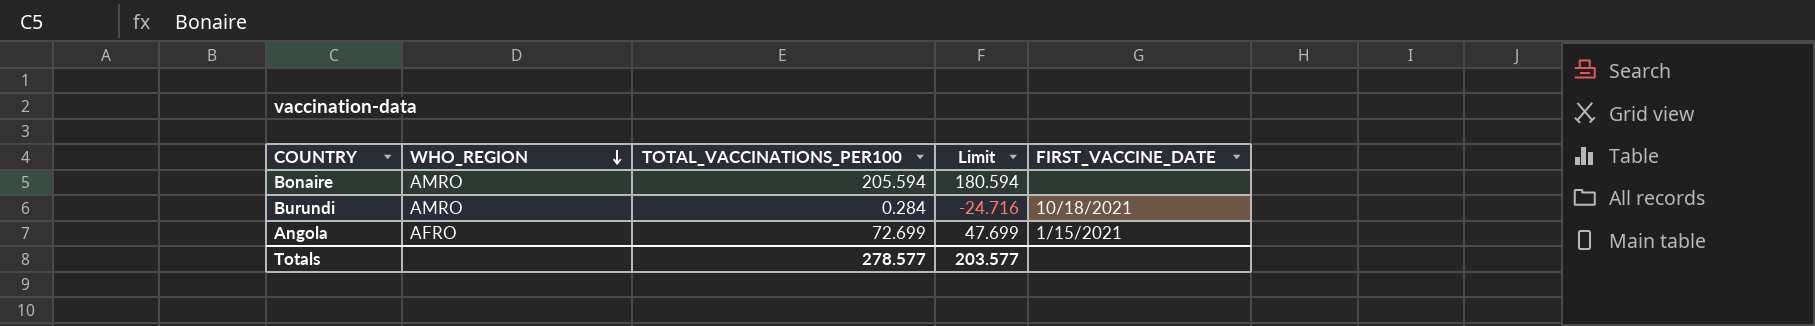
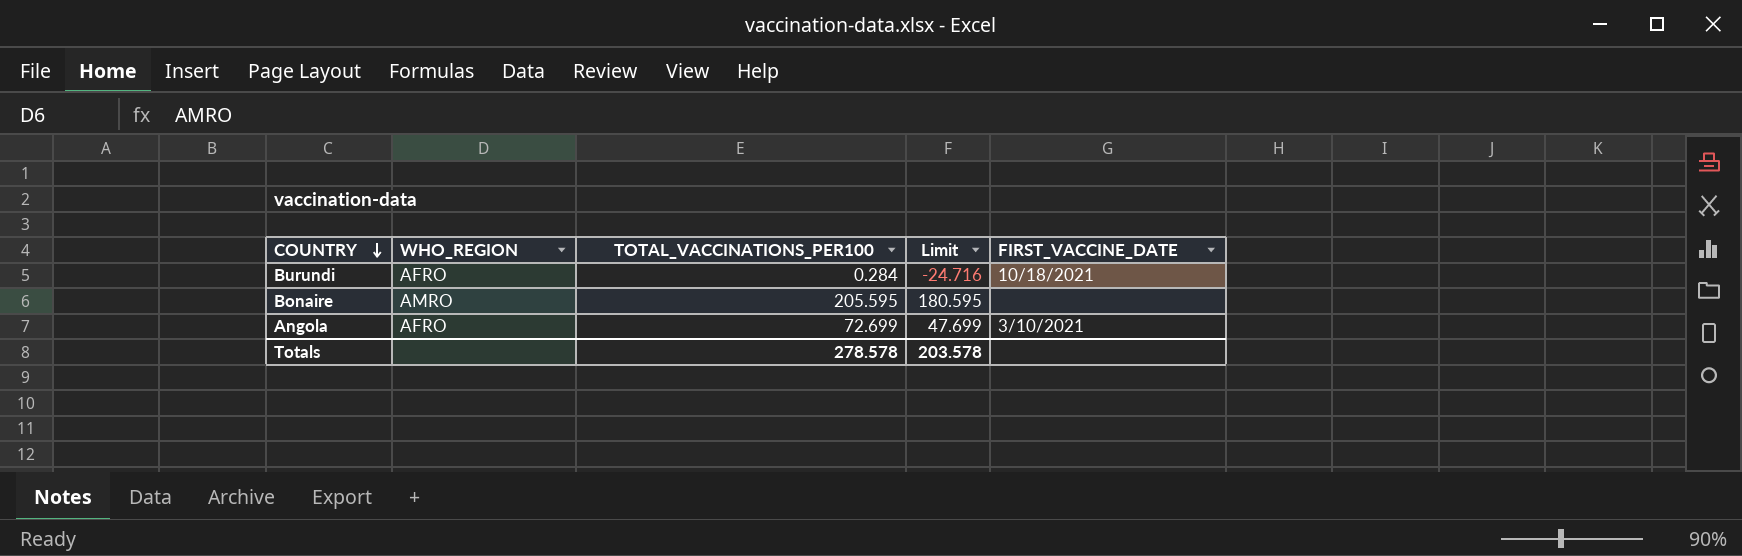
row order: WHO_REGION descending -> COUNTRY descending
Burundi | WHO_REGION: AMRO -> AFRO
Bonaire | TOTAL_VACCINATIONS_PER100: 205.594 -> 205.595
Bonaire | Limit: 180.594 -> 180.595
Angola | FIRST_VACCINE_DATE: 1/15/2021 -> 3/10/2021
Totals | TOTAL_VACCINATIONS_PER100: 278.577 -> 278.578
Totals | Limit: 203.577 -> 203.578

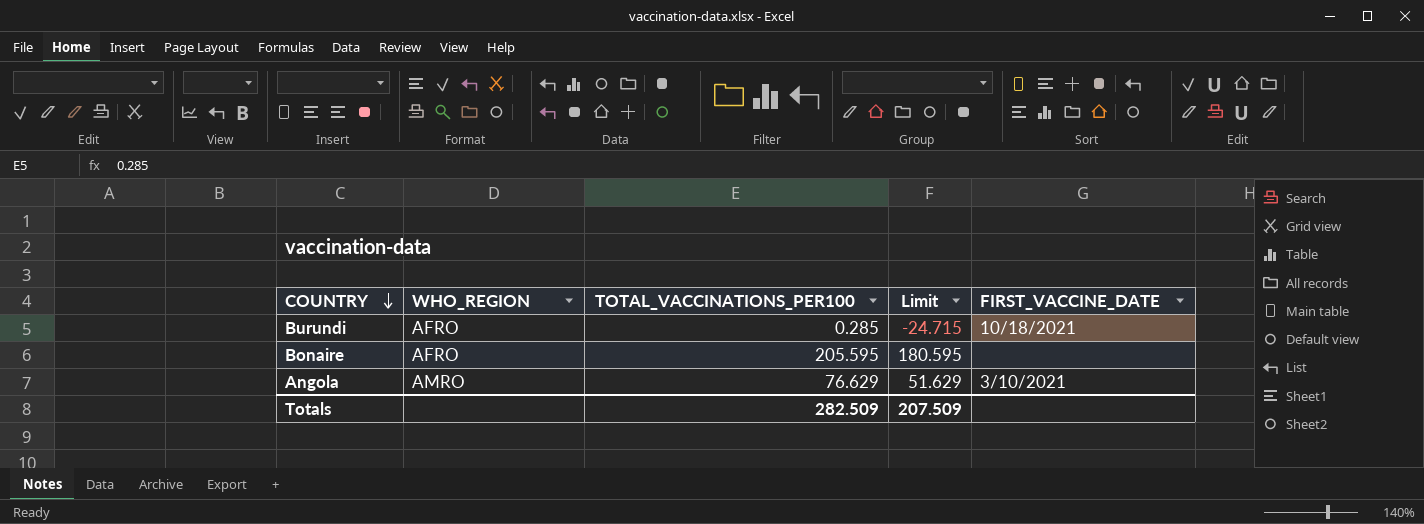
Burundi | TOTAL_VACCINATIONS_PER100: 0.284 -> 0.285
Burundi | Limit: -24.716 -> -24.715
Bonaire | WHO_REGION: AMRO -> AFRO
Angola | WHO_REGION: AFRO -> AMRO
Angola | TOTAL_VACCINATIONS_PER100: 72.699 -> 76.629
Angola | Limit: 47.699 -> 51.629
Totals | TOTAL_VACCINATIONS_PER100: 278.578 -> 282.509
Totals | Limit: 203.578 -> 207.509

